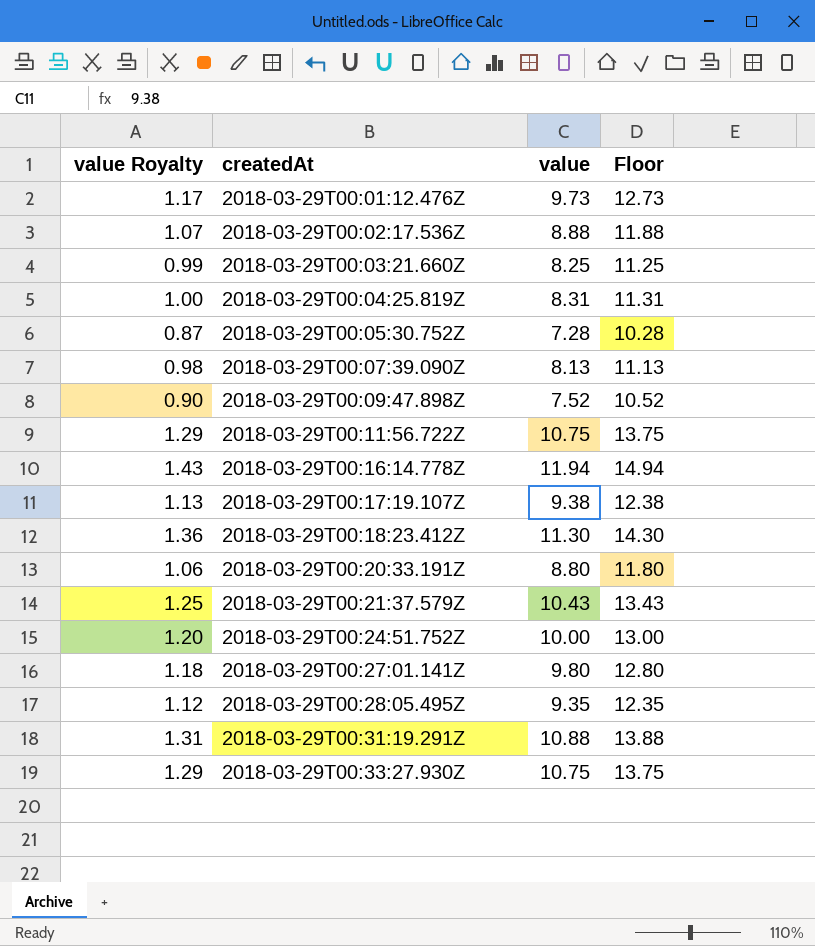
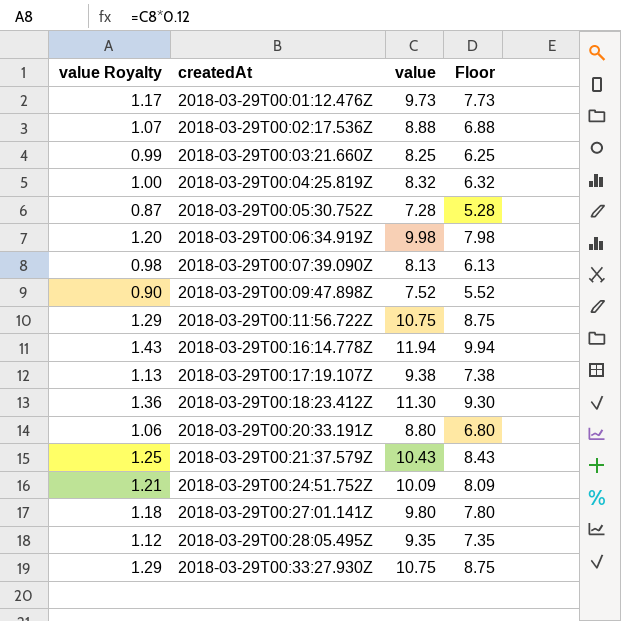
column Floor | formula: [value] + 3 -> [value] - 2
row 2018-03-29T00:31:19.291Z: 1.31 | 10.88 | 13.88 -> none
2018-03-29T00:04:25.819Z | value: 8.31 -> 8.32
row 2018-03-29T00:06:34.919Z: none -> 1.20 | 9.98 | 7.98
2018-03-29T00:24:51.752Z | value Royalty: 1.20 -> 1.21
2018-03-29T00:24:51.752Z | value: 10.00 -> 10.09

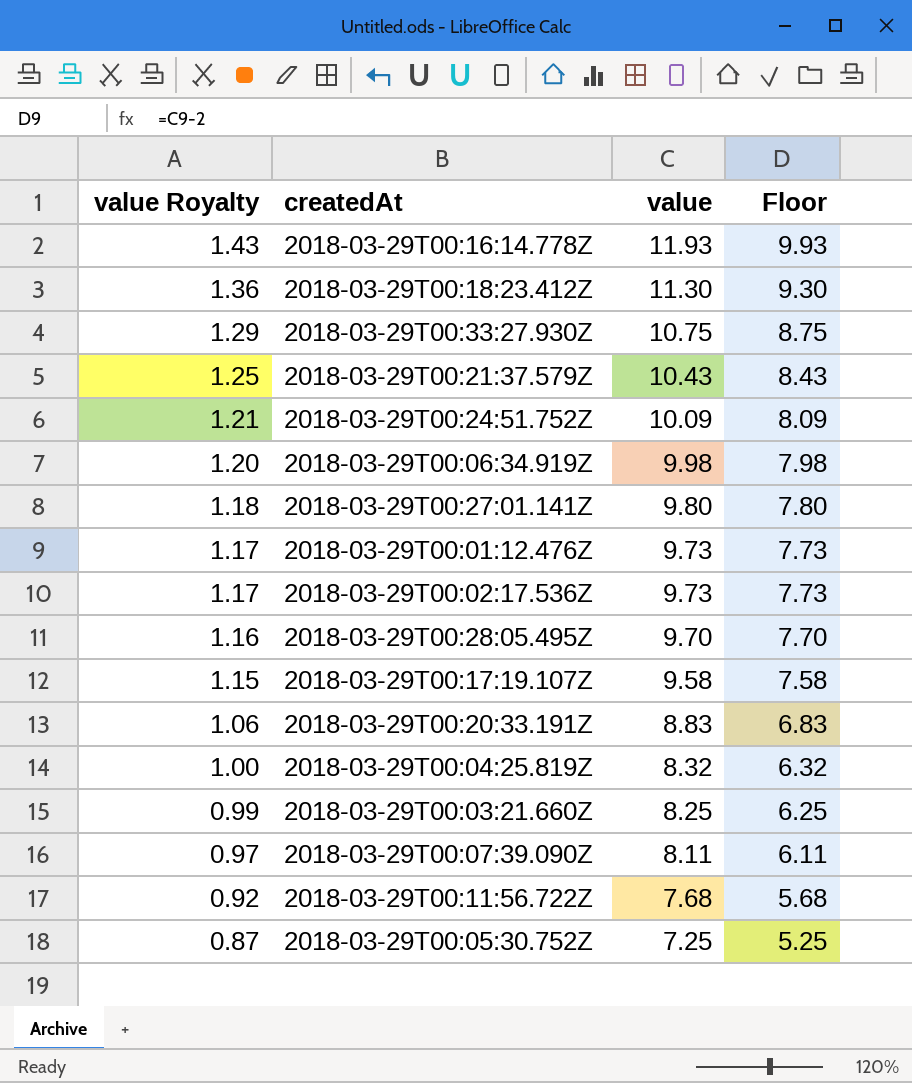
row order: createdAt ascending -> value Royalty descending
row 2018-03-29T00:09:47.898Z: 0.90 | 7.52 | 5.52 -> none
2018-03-29T00:16:14.778Z | value: 11.94 -> 11.93
2018-03-29T00:16:14.778Z | Floor: 9.94 -> 9.93
2018-03-29T00:02:17.536Z | value Royalty: 1.07 -> 1.17
2018-03-29T00:02:17.536Z | value: 8.88 -> 9.73
2018-03-29T00:02:17.536Z | Floor: 6.88 -> 7.73
2018-03-29T00:28:05.495Z | value Royalty: 1.12 -> 1.16
2018-03-29T00:28:05.495Z | value: 9.35 -> 9.70
2018-03-29T00:28:05.495Z | Floor: 7.35 -> 7.70
2018-03-29T00:17:19.107Z | value Royalty: 1.13 -> 1.15
2018-03-29T00:17:19.107Z | value: 9.38 -> 9.58
2018-03-29T00:17:19.107Z | Floor: 7.38 -> 7.58
2018-03-29T00:20:33.191Z | value: 8.80 -> 8.83
2018-03-29T00:20:33.191Z | Floor: 6.80 -> 6.83
2018-03-29T00:07:39.090Z | value Royalty: 0.98 -> 0.97
2018-03-29T00:07:39.090Z | value: 8.13 -> 8.11
2018-03-29T00:07:39.090Z | Floor: 6.13 -> 6.11
2018-03-29T00:11:56.722Z | value Royalty: 1.29 -> 0.92
2018-03-29T00:11:56.722Z | value: 10.75 -> 7.68
2018-03-29T00:11:56.722Z | Floor: 8.75 -> 5.68
2018-03-29T00:05:30.752Z | value: 7.28 -> 7.25
2018-03-29T00:05:30.752Z | Floor: 5.28 -> 5.25

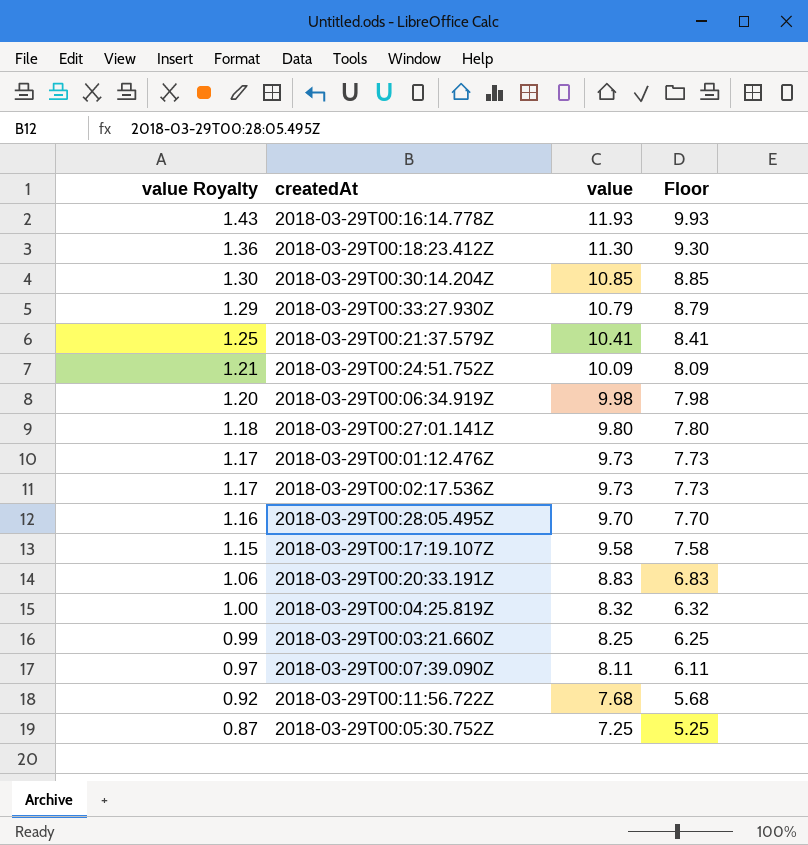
row 2018-03-29T00:30:14.204Z: none -> 1.30 | 10.85 | 8.85
2018-03-29T00:33:27.930Z | value: 10.75 -> 10.79
2018-03-29T00:33:27.930Z | Floor: 8.75 -> 8.79
2018-03-29T00:21:37.579Z | value: 10.43 -> 10.41
2018-03-29T00:21:37.579Z | Floor: 8.43 -> 8.41

